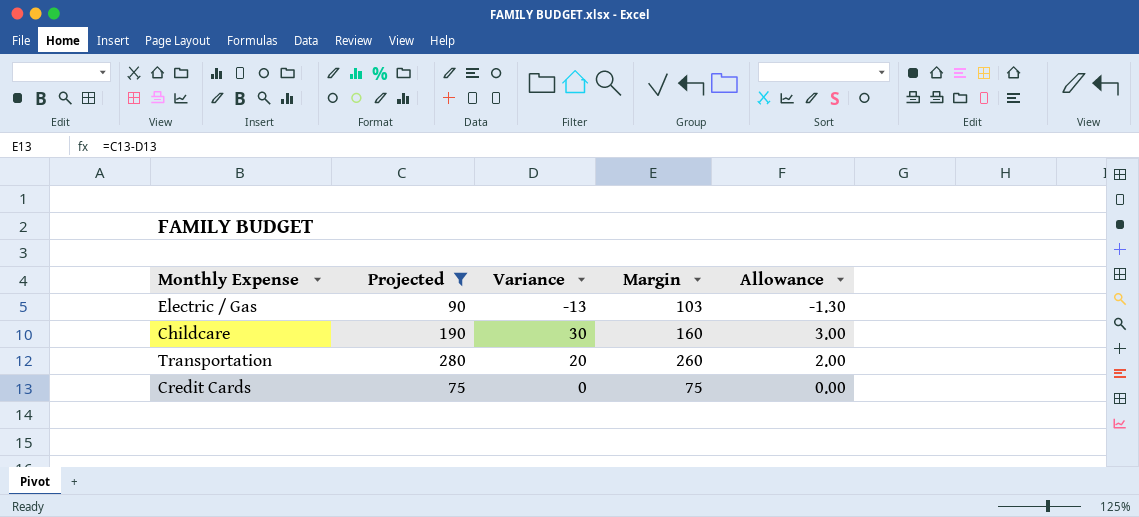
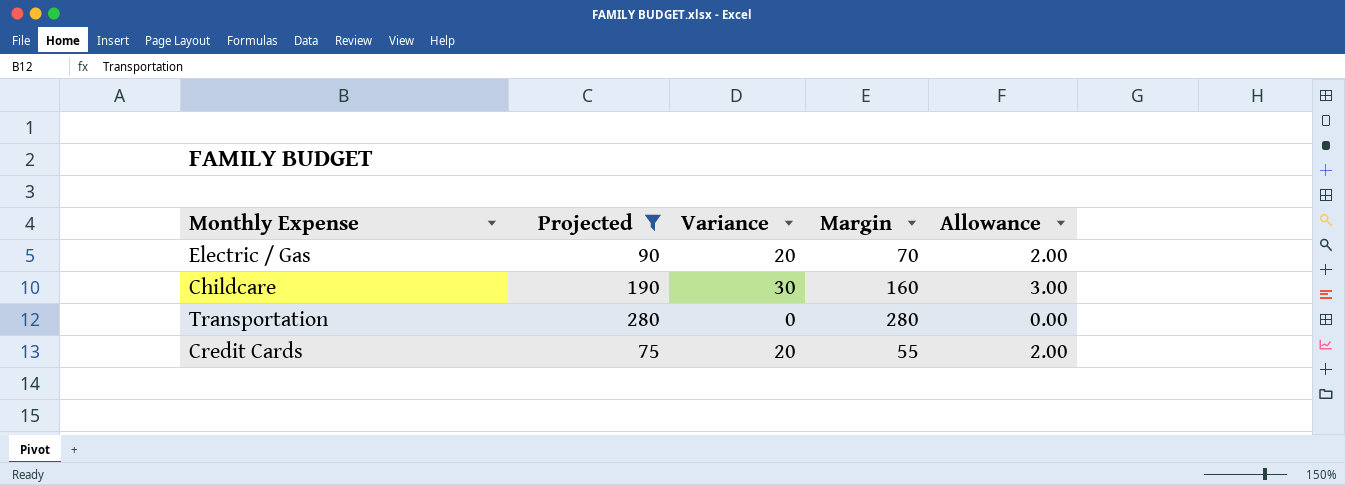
Electric / Gas | Variance: -13 -> 20
Electric / Gas | Margin: 103 -> 70
Electric / Gas | Allowance: -1.30 -> 2.00
Transportation | Variance: 20 -> 0
Transportation | Margin: 260 -> 280
Transportation | Allowance: 2.00 -> 0.00
Credit Cards | Variance: 0 -> 20
Credit Cards | Margin: 75 -> 55
Credit Cards | Allowance: 0.00 -> 2.00

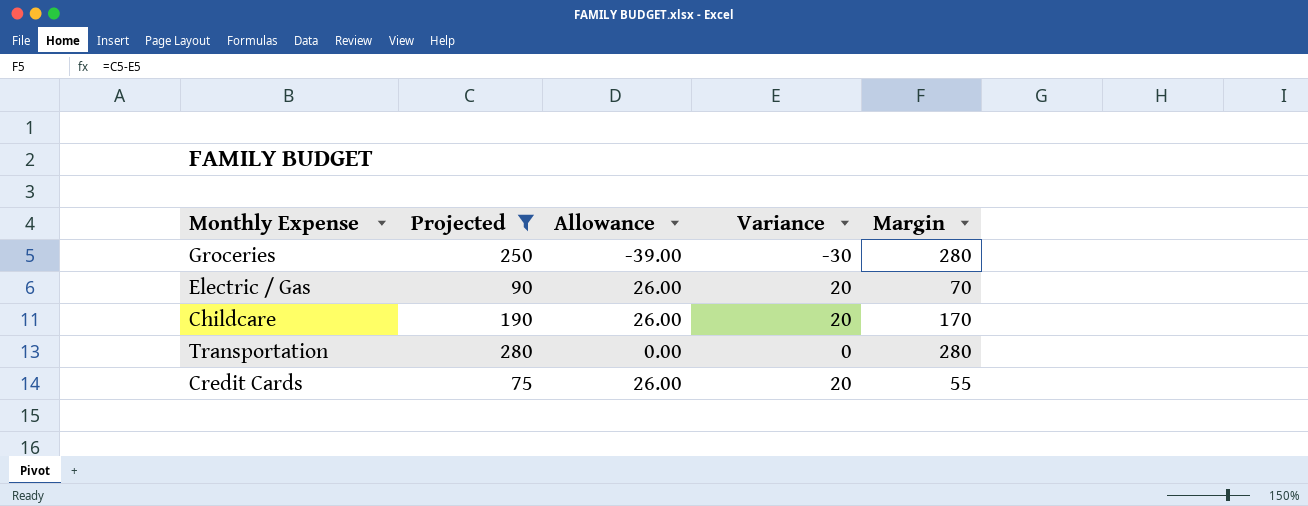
column Allowance | formula: [Variance] * 0.1 -> [Variance] * 1.3
column Allowance | position: 5 -> 3
row Groceries: none -> 250 | -39.00 | -30 | 280
Childcare | Variance: 30 -> 20
Childcare | Margin: 160 -> 170

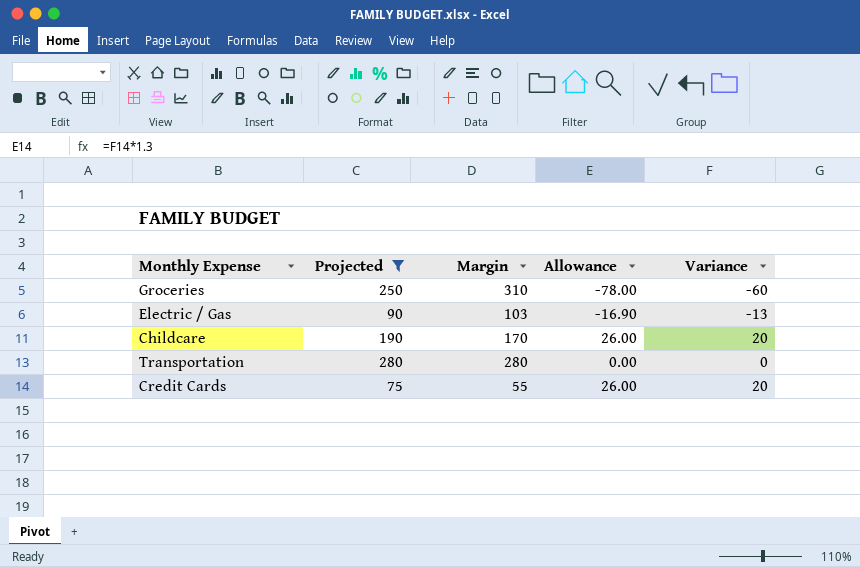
column Margin | position: 5 -> 3
Groceries | Margin: 280 -> 310
Groceries | Allowance: -39.00 -> -78.00
Groceries | Variance: -30 -> -60
Electric / Gas | Margin: 70 -> 103
Electric / Gas | Allowance: 26.00 -> -16.90
Electric / Gas | Variance: 20 -> -13

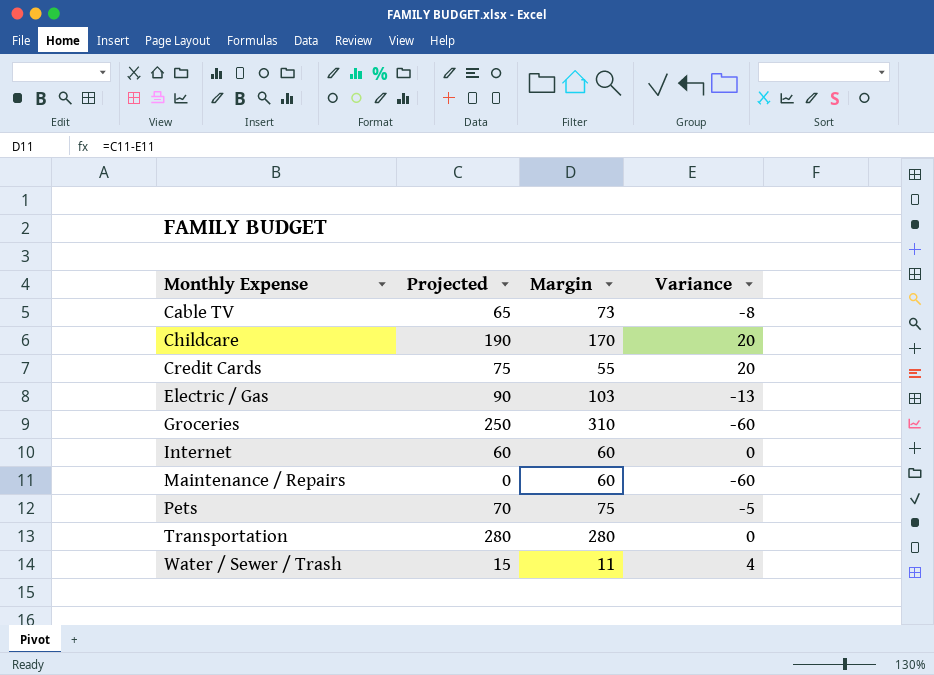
filter: Projected >= 75 -> none
row order: none -> Monthly Expense ascending
column Allowance | formula: [Variance] * 1.3 -> none

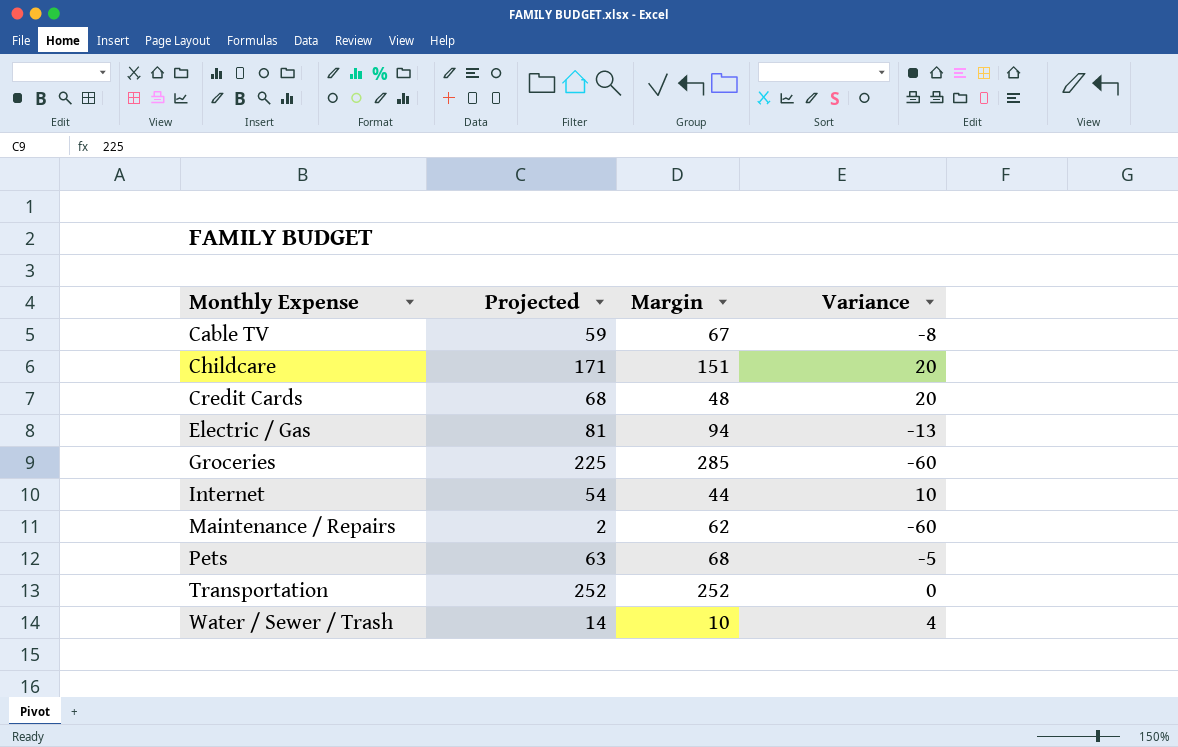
Cable TV | Projected: 65 -> 59
Cable TV | Margin: 73 -> 67
Childcare | Projected: 190 -> 171
Childcare | Margin: 170 -> 151
Credit Cards | Projected: 75 -> 68
Credit Cards | Margin: 55 -> 48
Electric / Gas | Projected: 90 -> 81
Electric / Gas | Margin: 103 -> 94
Groceries | Projected: 250 -> 225
Groceries | Margin: 310 -> 285
Internet | Projected: 60 -> 54
Internet | Margin: 60 -> 44
Internet | Variance: 0 -> 10
Maintenance / Repairs | Projected: 0 -> 2
Maintenance / Repairs | Margin: 60 -> 62
Pets | Projected: 70 -> 63
Pets | Margin: 75 -> 68
Transportation | Projected: 280 -> 252
Transportation | Margin: 280 -> 252
Water / Sewer / Trash | Projected: 15 -> 14
Water / Sewer / Trash | Margin: 11 -> 10

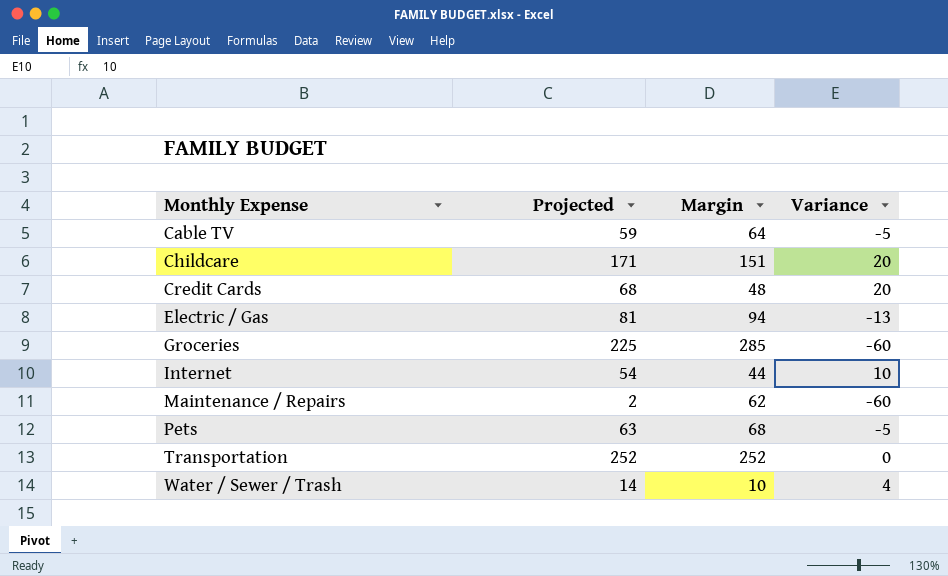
Cable TV | Margin: 67 -> 64
Cable TV | Variance: -8 -> -5

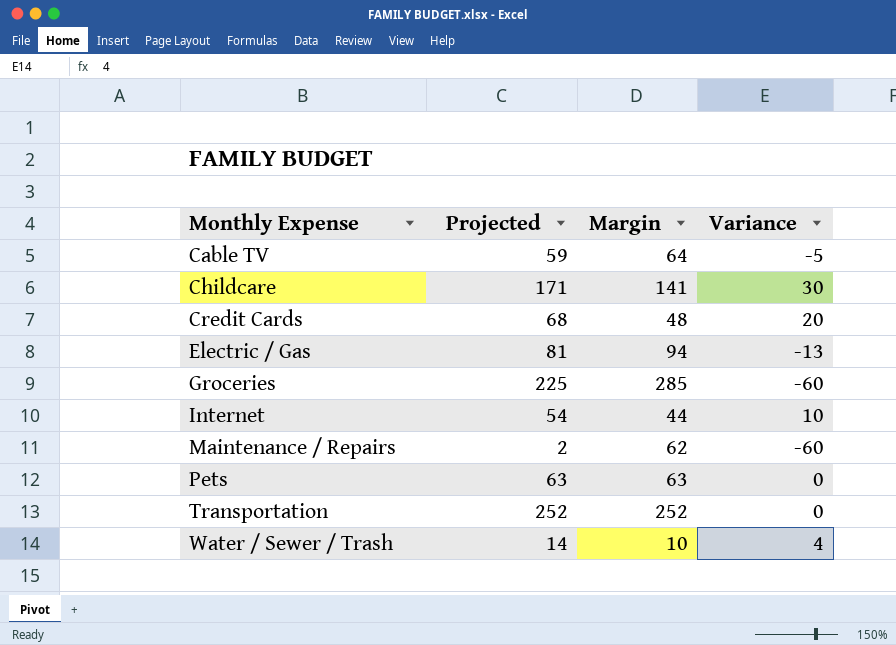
Childcare | Margin: 151 -> 141
Childcare | Variance: 20 -> 30
Pets | Margin: 68 -> 63
Pets | Variance: -5 -> 0

